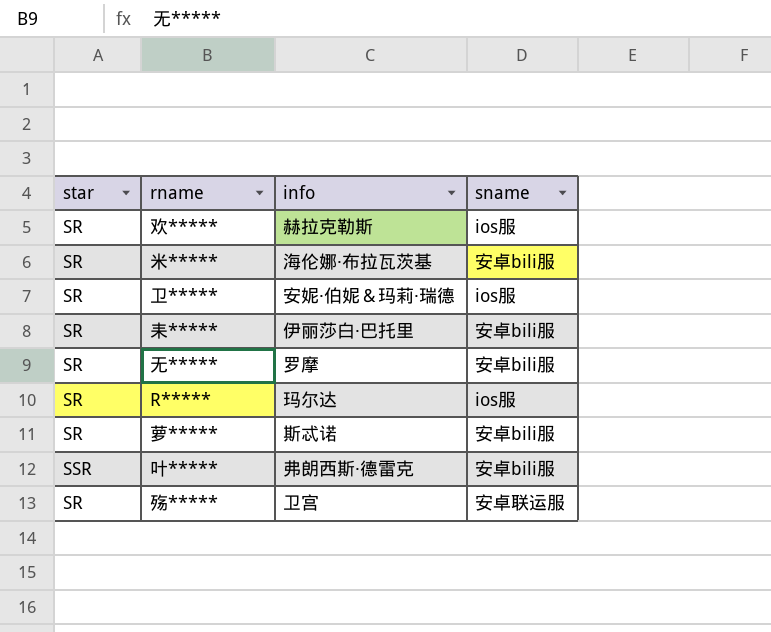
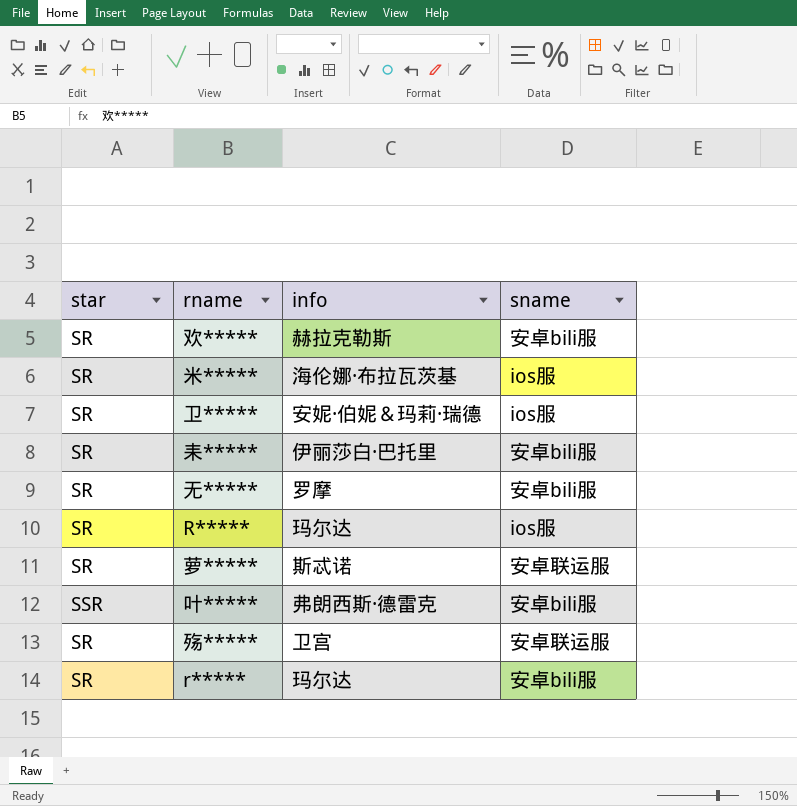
欢***** | sname: ios服 -> 安卓bili服
米***** | sname: 安卓bili服 -> ios服
萝***** | sname: 安卓bili服 -> 安卓联运服
row r*****: none -> SR | 玛尔达 | 安卓bili服

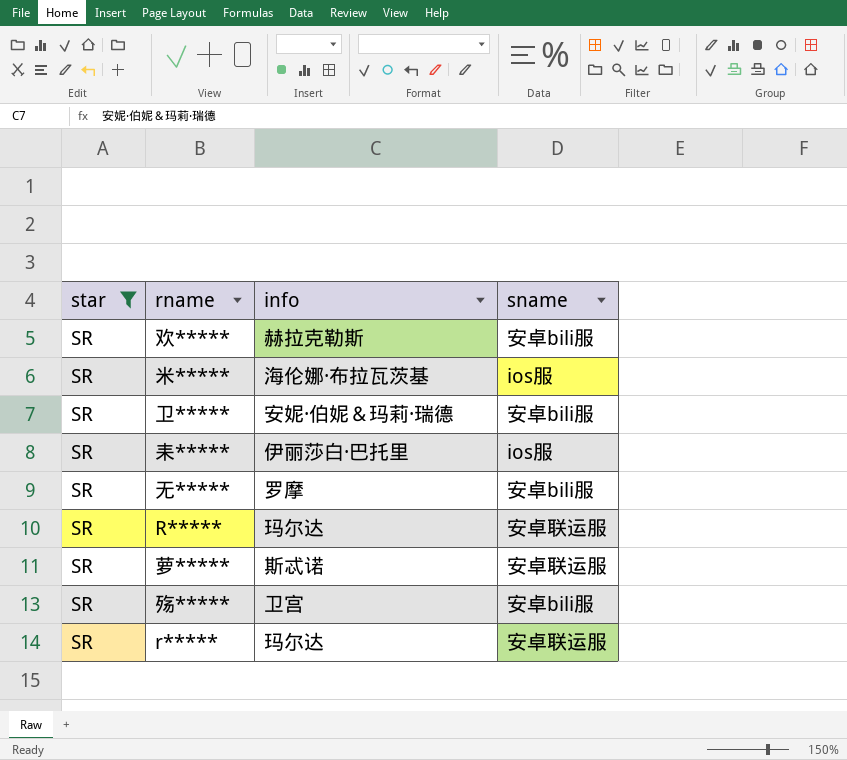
filter: none -> star = SR
卫***** | sname: ios服 -> 安卓bili服
耒***** | sname: 安卓bili服 -> ios服
R***** | sname: ios服 -> 安卓联运服
殇***** | sname: 安卓联运服 -> 安卓bili服
r***** | sname: 安卓bili服 -> 安卓联运服

